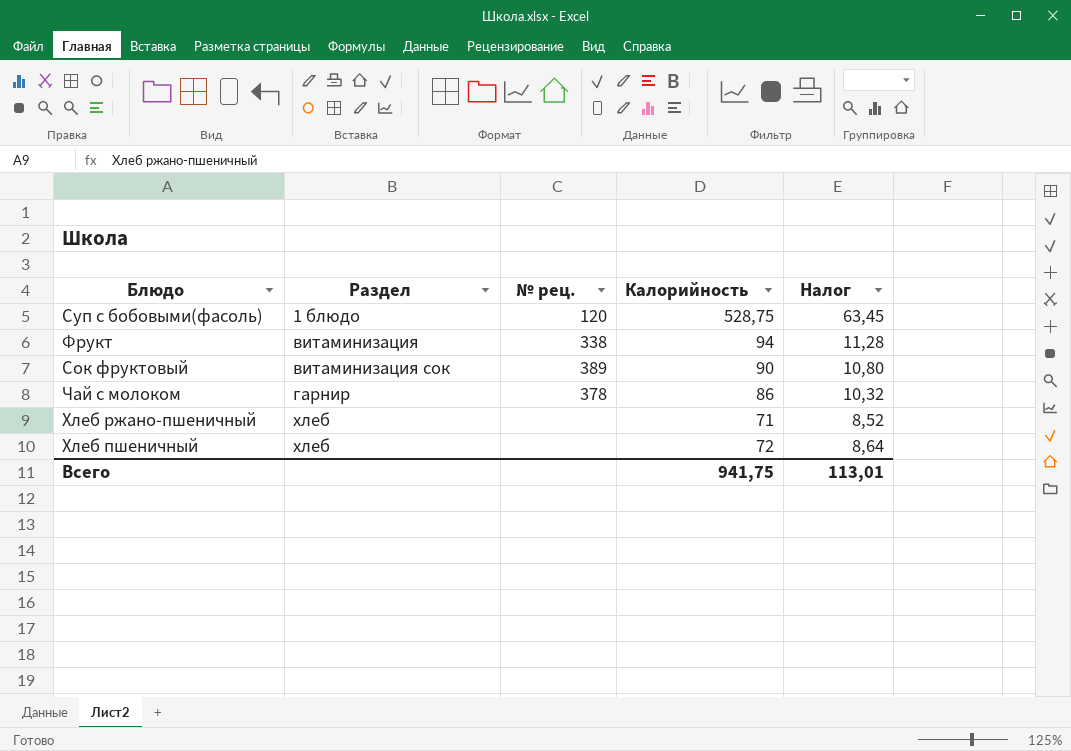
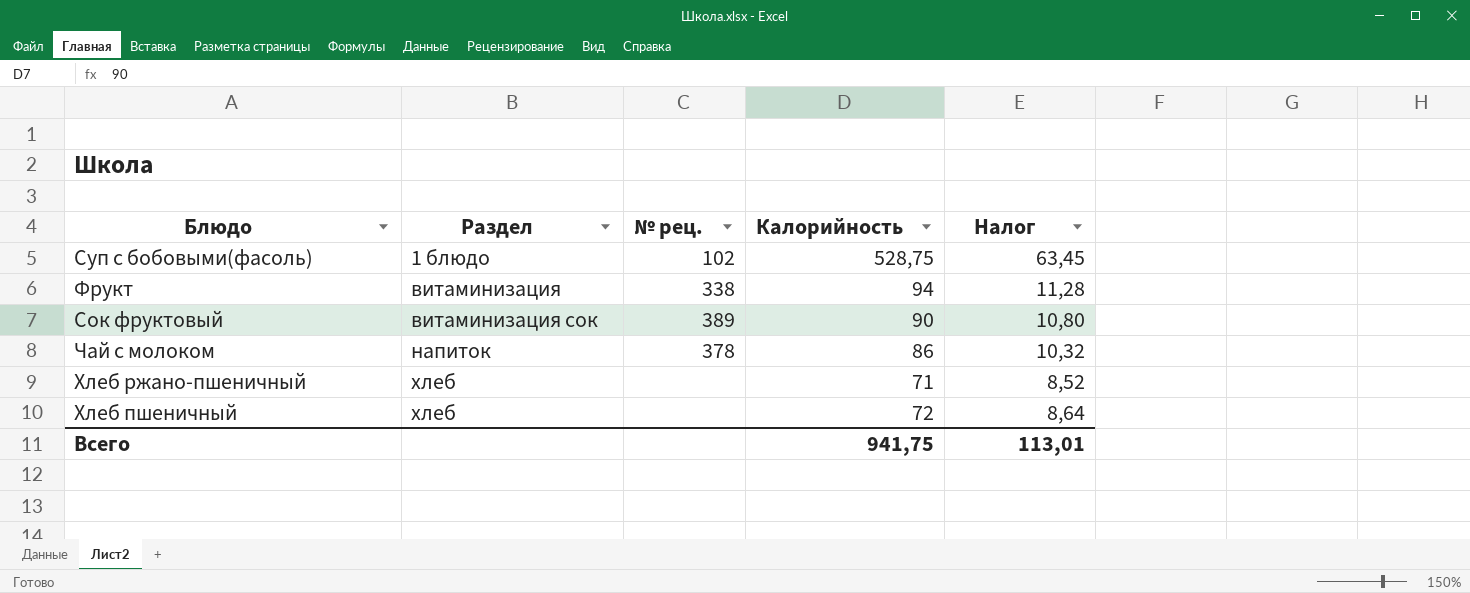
Суп с бобовыми(фасоль) | № рец.: 120 -> 102
Чай с молоком | Раздел: гарнир -> напиток

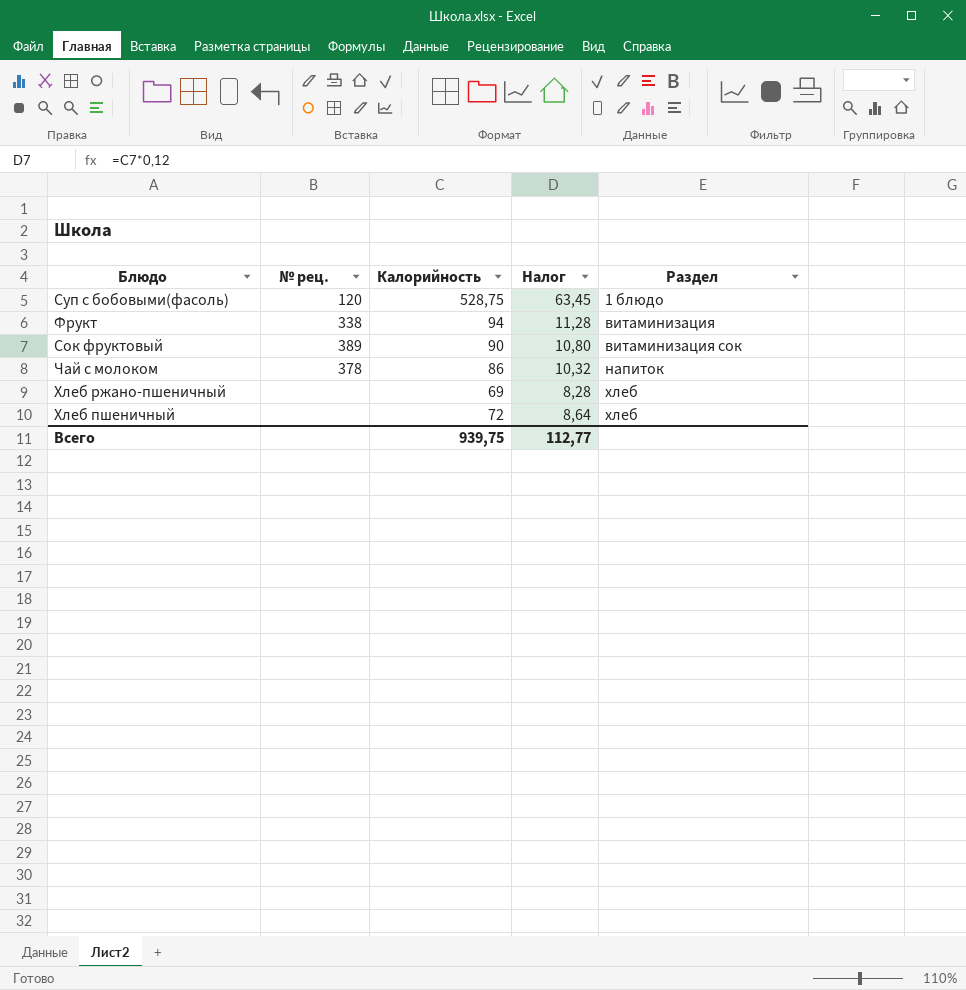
column Раздел | position: 2 -> 5
Суп с бобовыми(фасоль) | № рец.: 102 -> 120
Хлеб ржано-пшеничный | Калорийность: 71 -> 69
Хлеб ржано-пшеничный | Налог: 8,52 -> 8,28
Всего | Калорийность: 941,75 -> 939,75
Всего | Налог: 113,01 -> 112,77

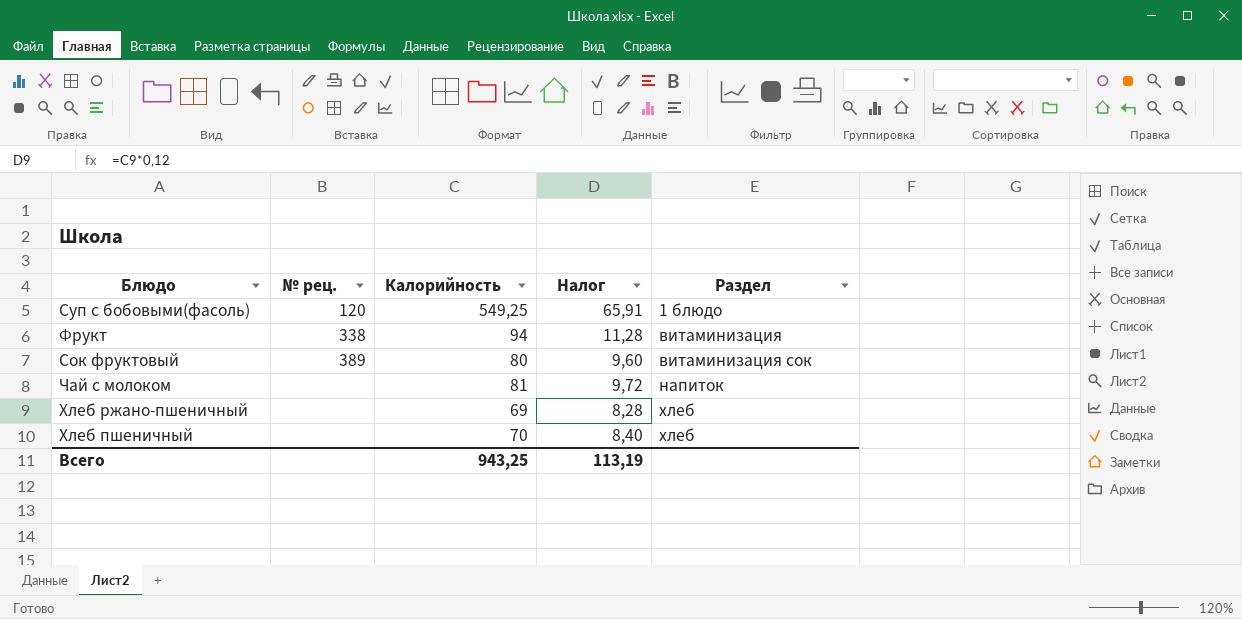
Суп с бобовыми(фасоль) | Калорийность: 528,75 -> 549,25
Суп с бобовыми(фасоль) | Налог: 63,45 -> 65,91
Сок фруктовый | Калорийность: 90 -> 80
Сок фруктовый | Налог: 10,80 -> 9,60
Чай с молоком | № рец.: 378 -> none
Чай с молоком | Калорийность: 86 -> 81
Чай с молоком | Налог: 10,32 -> 9,72
Хлеб пшеничный | Калорийность: 72 -> 70
Хлеб пшеничный | Налог: 8,64 -> 8,40
Всего | Калорийность: 939,75 -> 943,25
Всего | Налог: 112,77 -> 113,19

